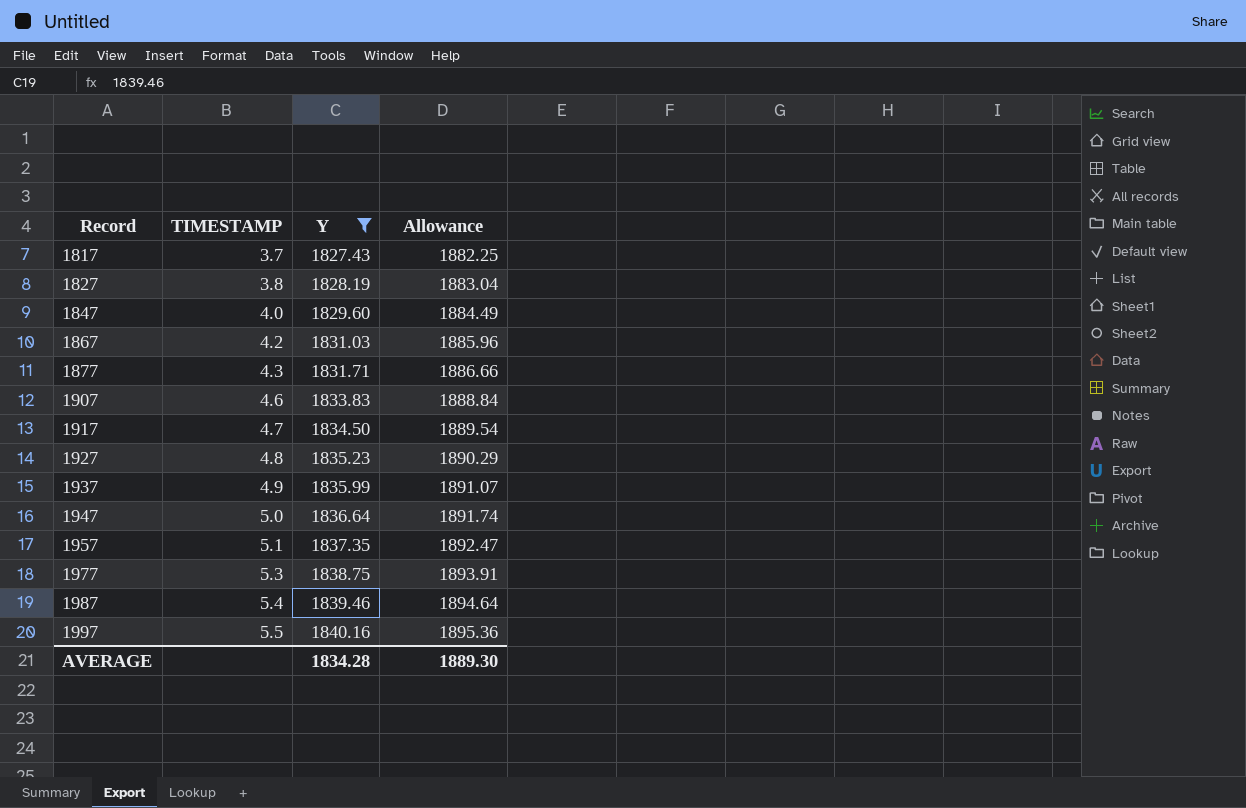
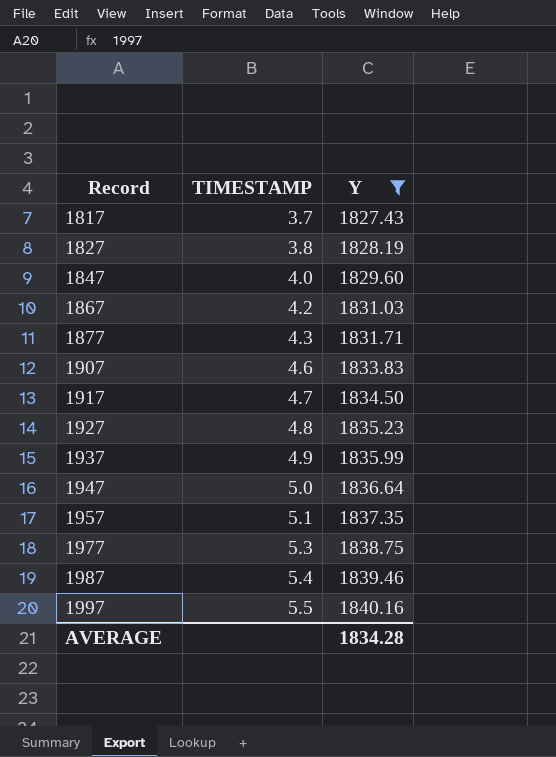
column Allowance | formula: [Y] * 1.03 -> none

